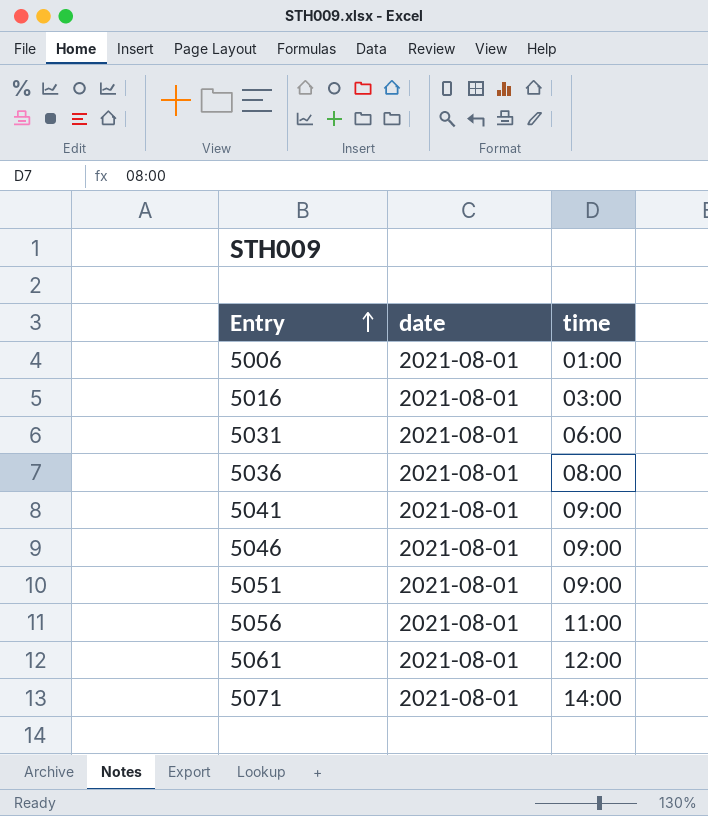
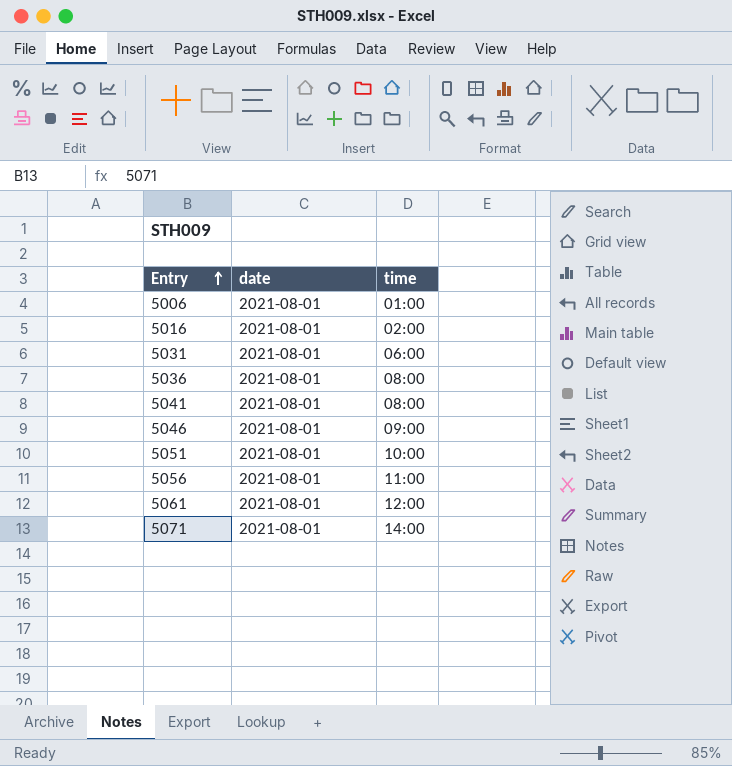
5016 | time: 03:00 -> 02:00
5041 | time: 09:00 -> 08:00
5051 | time: 09:00 -> 10:00

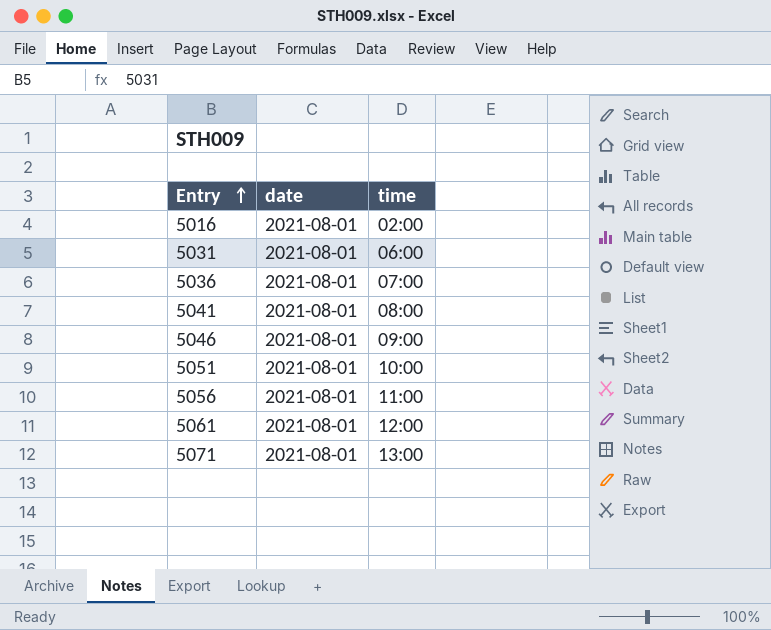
row 5006: 2021-08-01 | 01:00 -> none
5036 | time: 08:00 -> 07:00
5071 | time: 14:00 -> 13:00

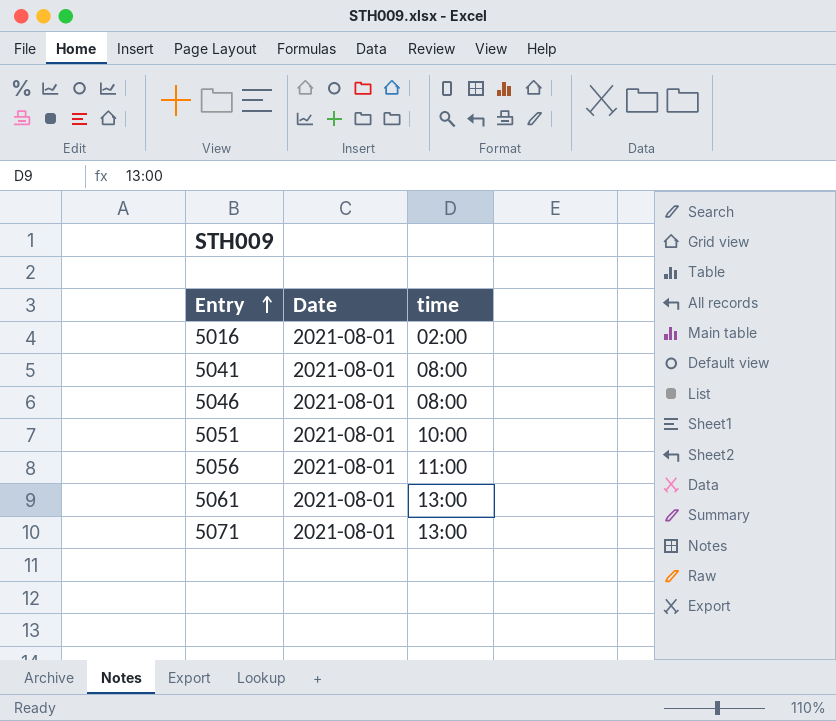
column name: date -> Date
row 5031: 2021-08-01 | 06:00 -> none
row 5036: 2021-08-01 | 07:00 -> none
5046 | time: 09:00 -> 08:00
5061 | time: 12:00 -> 13:00

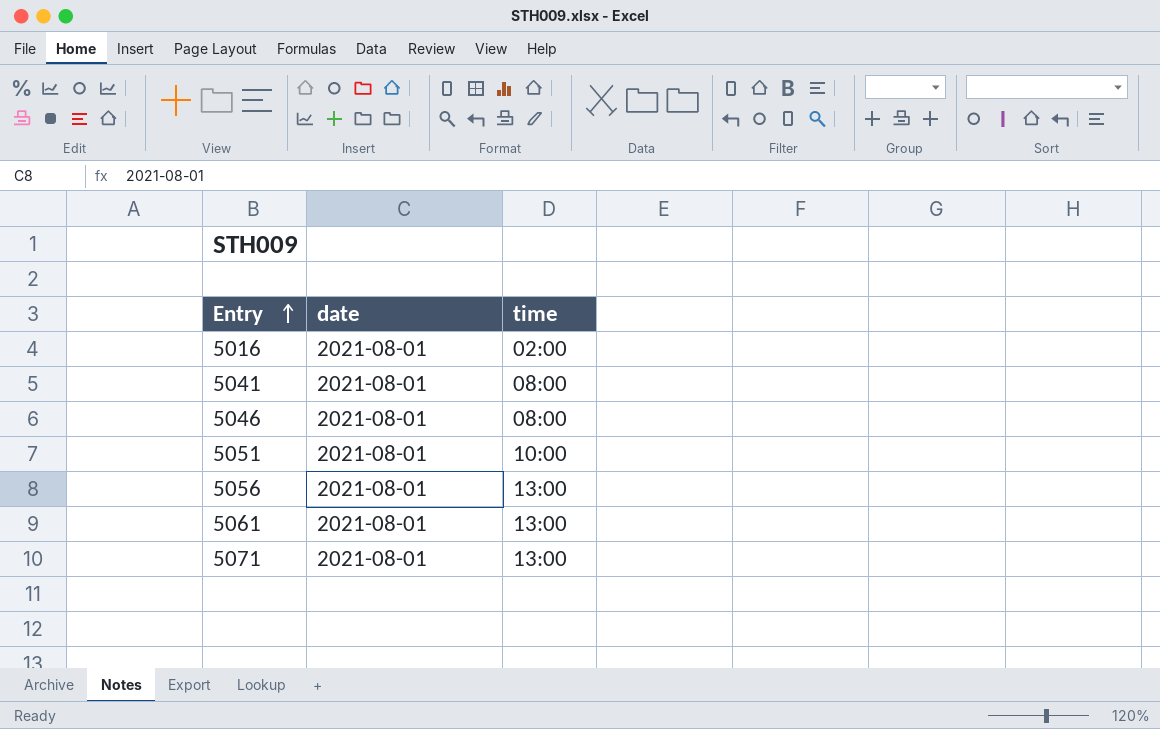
column name: Date -> date
5056 | time: 11:00 -> 13:00

